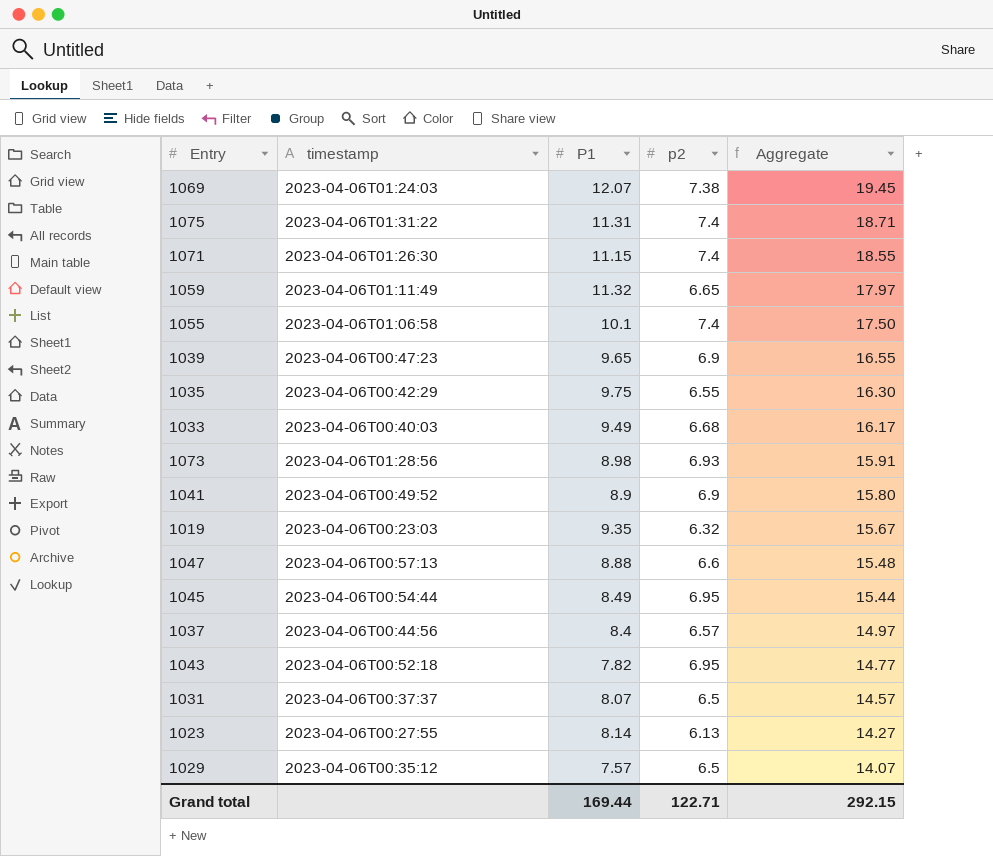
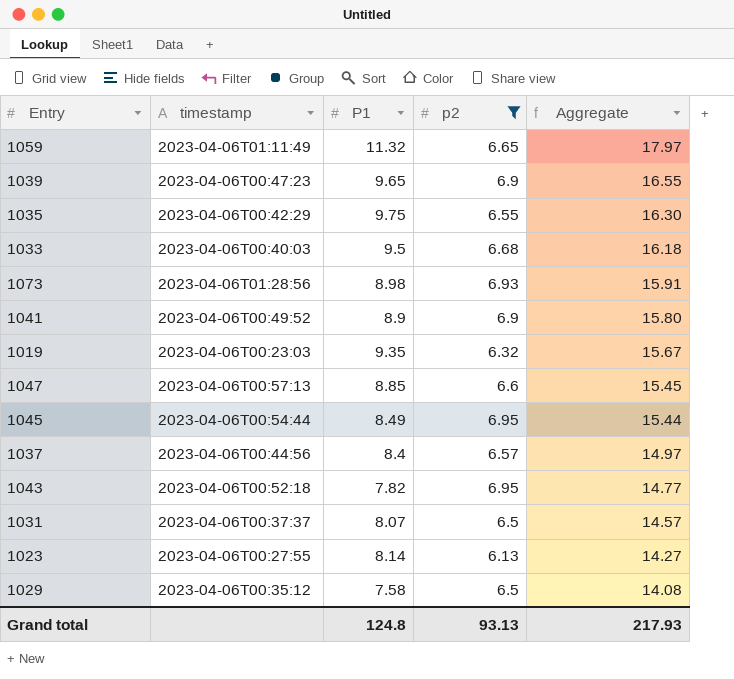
filter: none -> p2 <= 6.95
1033 | P1: 9.49 -> 9.5
1033 | Aggregate: 16.17 -> 16.18
1047 | P1: 8.88 -> 8.85
1047 | Aggregate: 15.48 -> 15.45
1029 | P1: 7.57 -> 7.58
1029 | Aggregate: 14.07 -> 14.08
Grand total | P1: 169.44 -> 124.8
Grand total | p2: 122.71 -> 93.13
Grand total | Aggregate: 292.15 -> 217.93

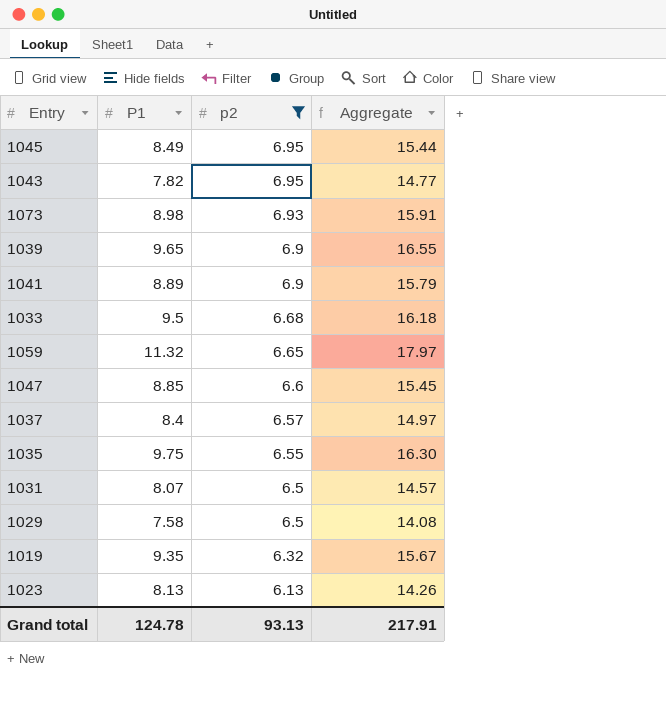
row order: Aggregate descending -> p2 descending
column timestamp | position: 2 -> none
1041 | P1: 8.9 -> 8.89
1041 | Aggregate: 15.80 -> 15.79
1023 | P1: 8.14 -> 8.13
1023 | Aggregate: 14.27 -> 14.26
Grand total | P1: 124.8 -> 124.78
Grand total | Aggregate: 217.93 -> 217.91

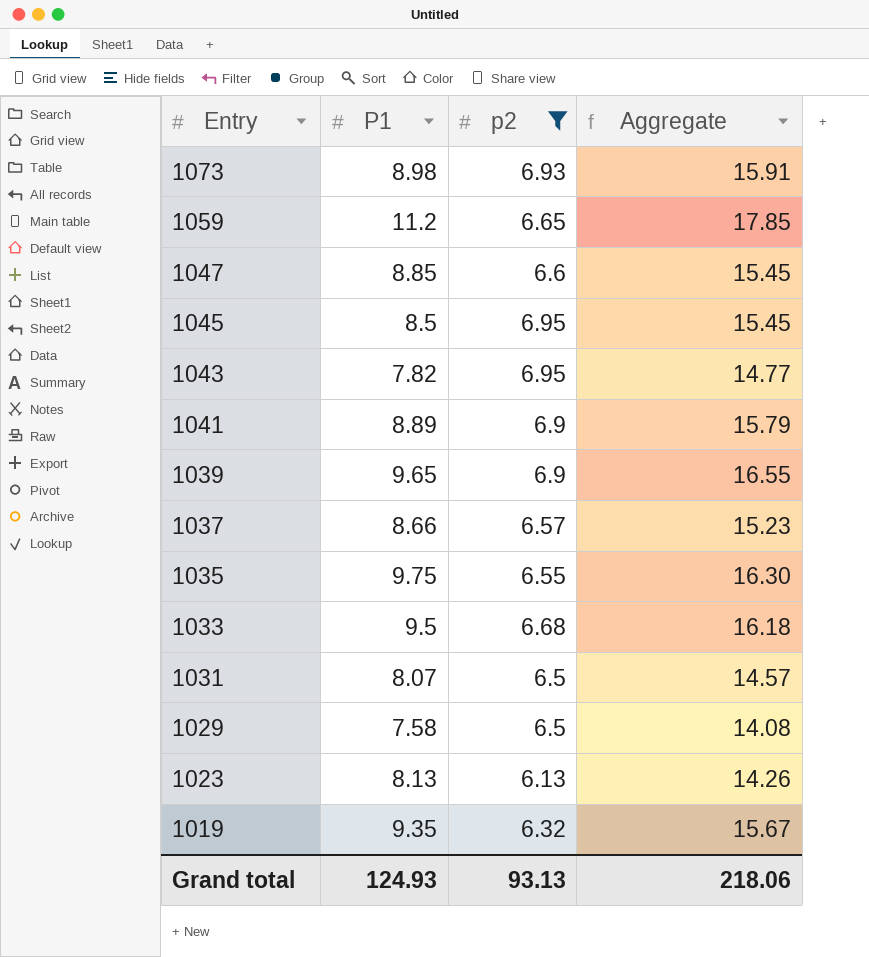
row order: p2 descending -> Entry descending
1059 | P1: 11.32 -> 11.2
1059 | Aggregate: 17.97 -> 17.85
1045 | P1: 8.49 -> 8.5
1045 | Aggregate: 15.44 -> 15.45
1037 | P1: 8.4 -> 8.66
1037 | Aggregate: 14.97 -> 15.23
Grand total | P1: 124.78 -> 124.93
Grand total | Aggregate: 217.91 -> 218.06

